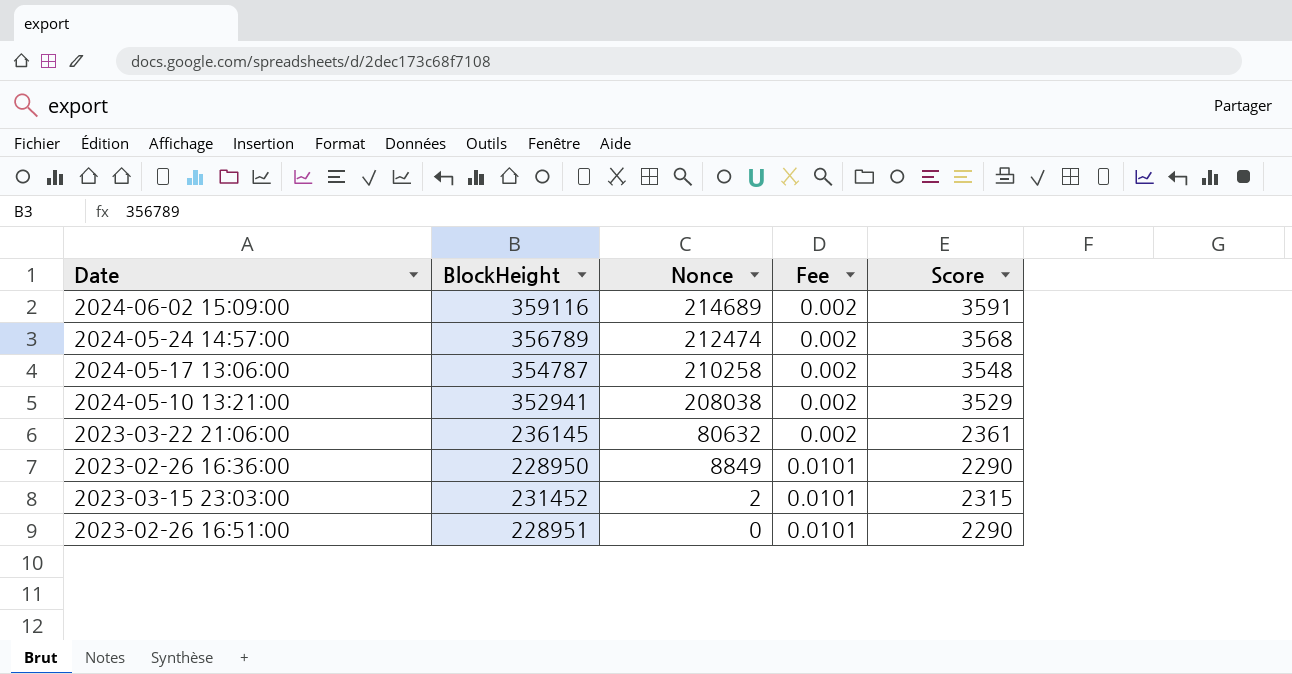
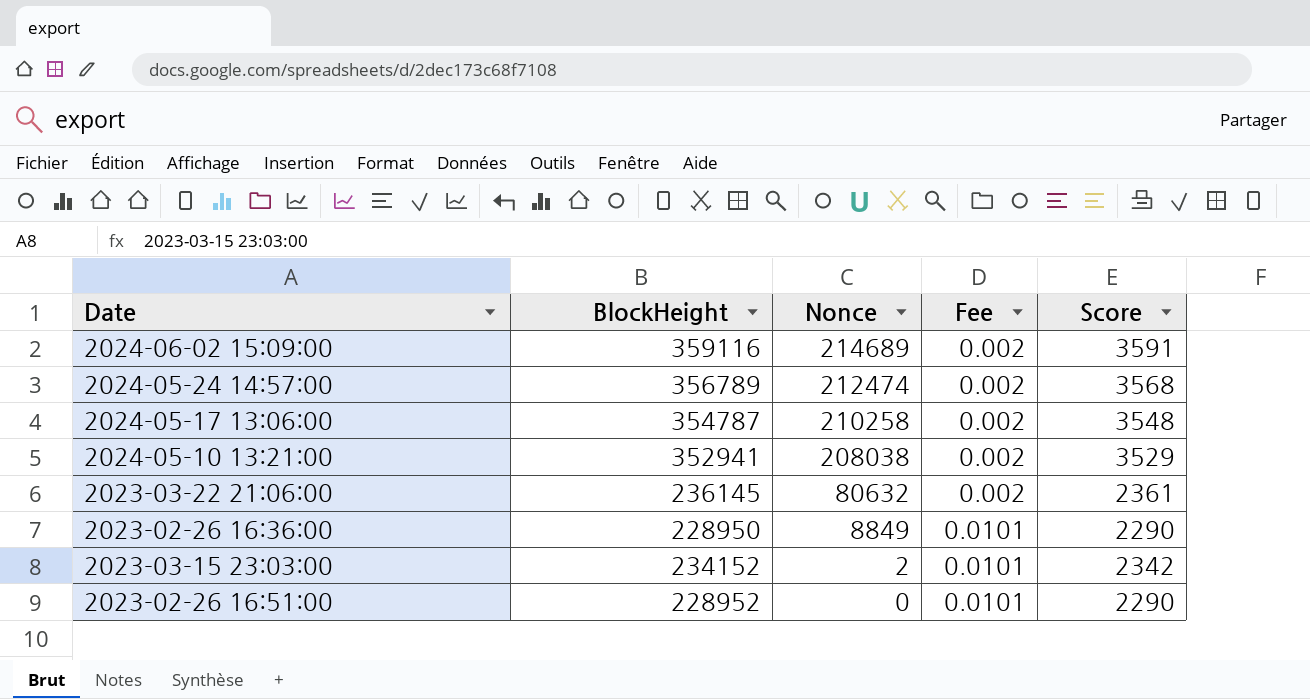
2023-03-15 23:03:00 | BlockHeight: 231452 -> 234152
2023-03-15 23:03:00 | Score: 2315 -> 2342
2023-02-26 16:51:00 | BlockHeight: 228951 -> 228952

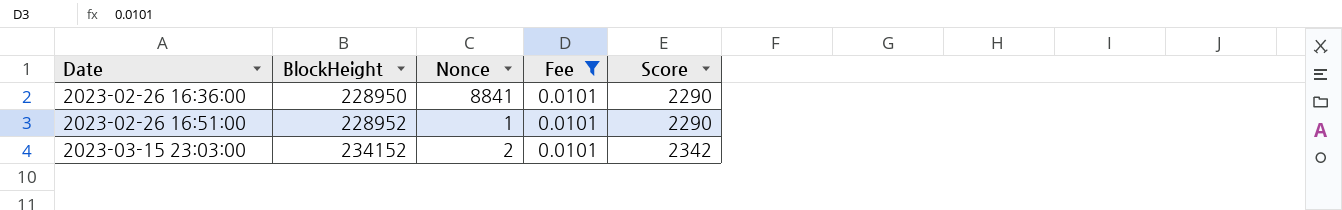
filter: none -> Fee = 0.0101
row order: Nonce descending -> Date ascending
2023-02-26 16:36:00 | Nonce: 8849 -> 8841
2023-02-26 16:51:00 | Nonce: 0 -> 1

